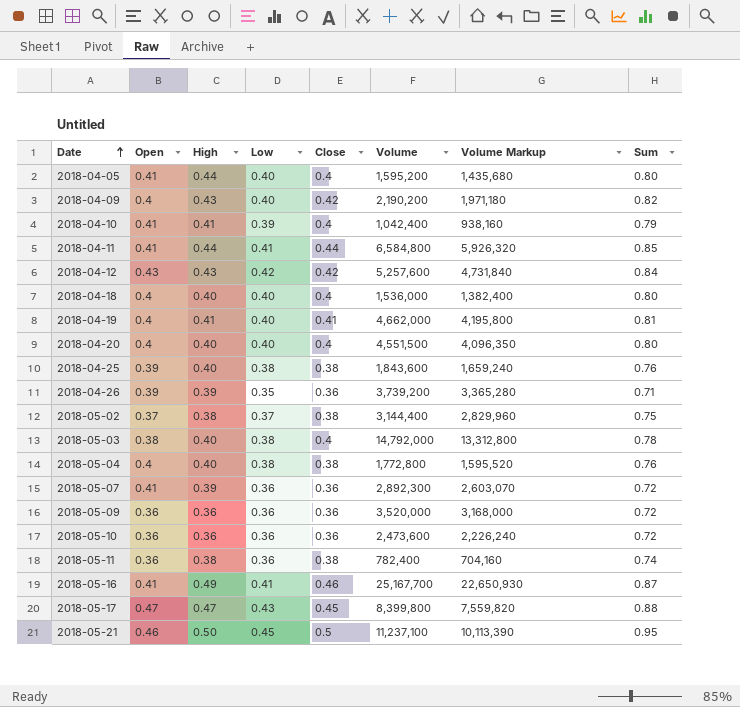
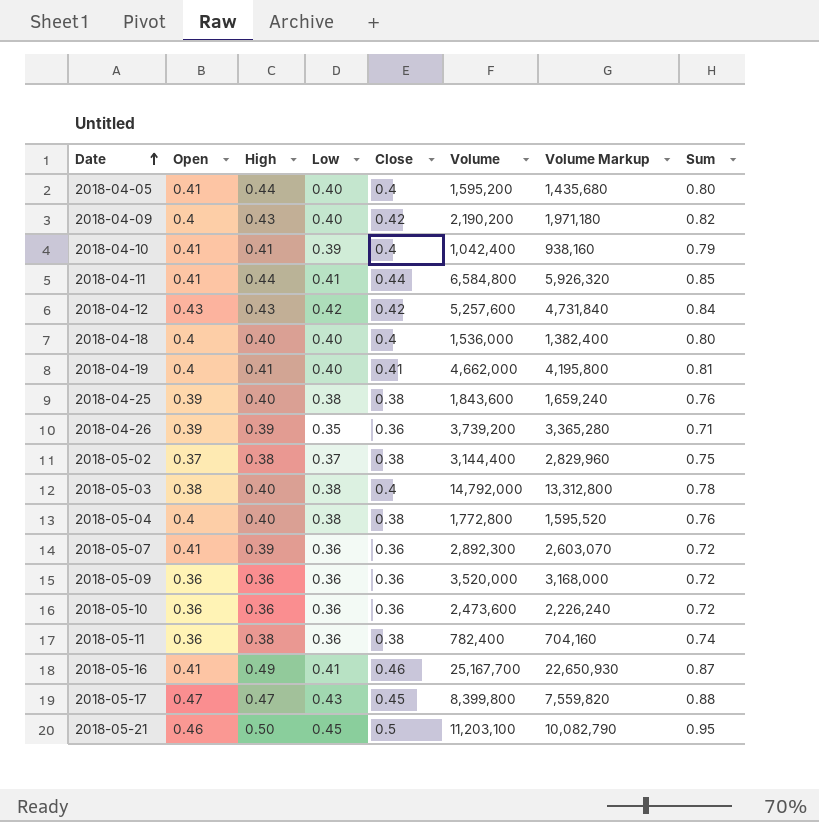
row 2018-04-20: 0.4 | 0.40 | 0.40 | 0.4 | 4,551,500 | 4,096,350 | 0.80 -> none
2018-05-21 | Volume: 11,237,100 -> 11,203,100
2018-05-21 | Volume Markup: 10,113,390 -> 10,082,790

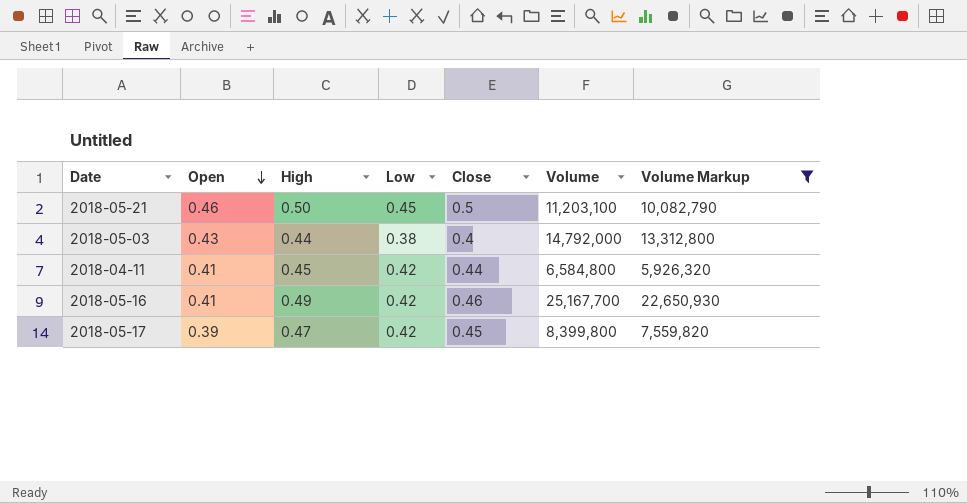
filter: none -> Volume Markup >= 5,926,320
row order: Date ascending -> Open descending
column Sum | formula: [Low] + [Close] -> none
2018-05-03 | Open: 0.38 -> 0.43
2018-05-03 | High: 0.40 -> 0.44
2018-04-11 | High: 0.44 -> 0.45
2018-04-11 | Low: 0.41 -> 0.42
2018-05-16 | Low: 0.41 -> 0.42
2018-05-17 | Open: 0.47 -> 0.39
2018-05-17 | Low: 0.43 -> 0.42

